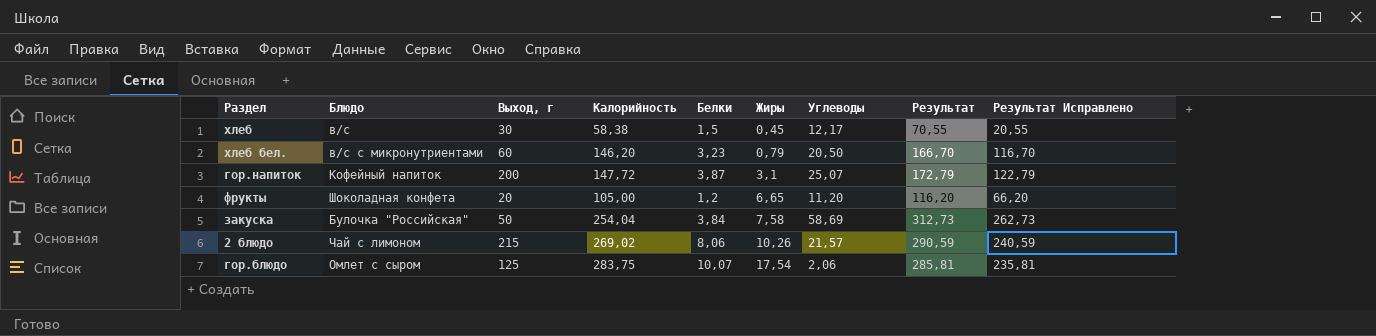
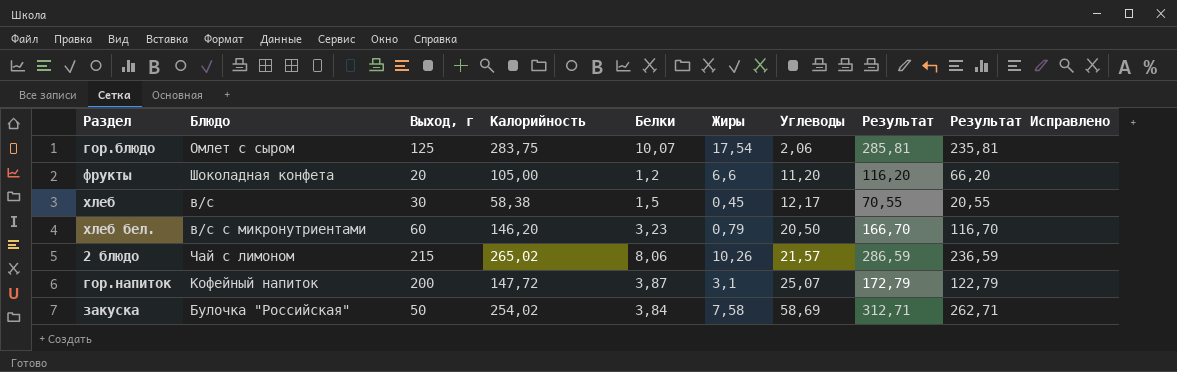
row order: Жиры ascending -> Углеводы ascending
фрукты | Жиры: 6,65 -> 6,6
2 блюдо | Калорийность: 269,02 -> 265,02
2 блюдо | Результат: 290,59 -> 286,59
2 блюдо | Результат Исправлено: 240,59 -> 236,59
закуска | Калорийность: 254,04 -> 254,02
закуска | Результат: 312,73 -> 312,71
закуска | Результат Исправлено: 262,73 -> 262,71

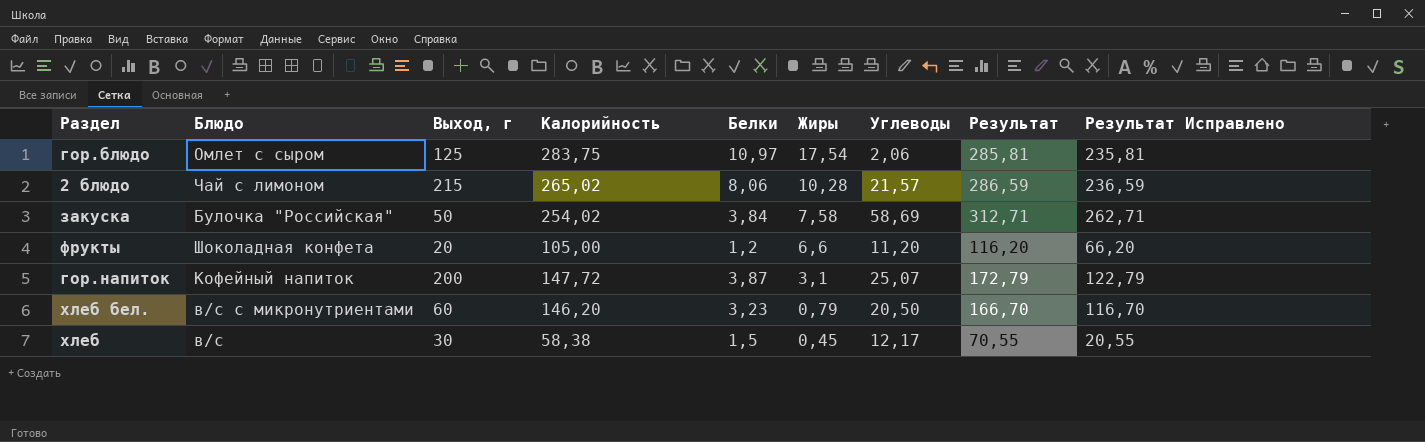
row order: Углеводы ascending -> Жиры descending
гор.блюдо | Белки: 10,07 -> 10,97
2 блюдо | Жиры: 10,26 -> 10,28

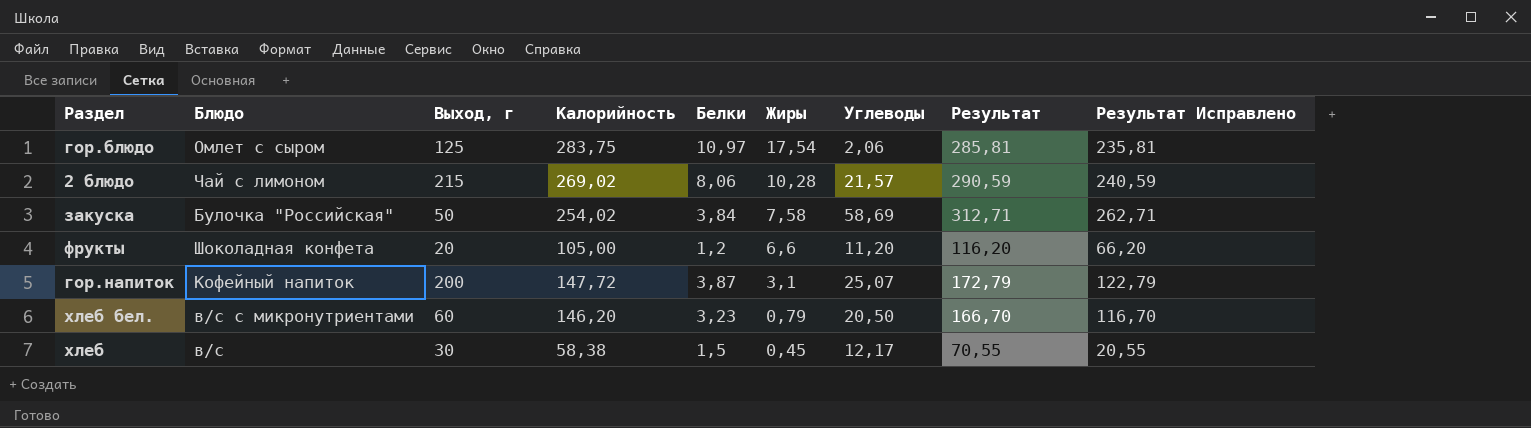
2 блюдо | Калорийность: 265,02 -> 269,02
2 блюдо | Результат: 286,59 -> 290,59
2 блюдо | Результат Исправлено: 236,59 -> 240,59

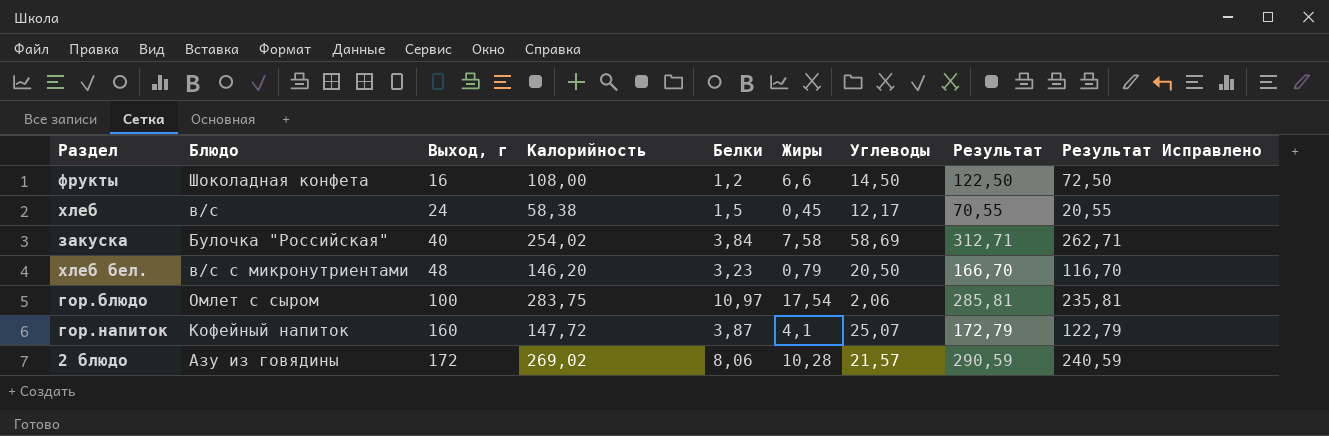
row order: Жиры descending -> Выход, г ascending
фрукты | Выход, г: 20 -> 16
фрукты | Калорийность: 105,00 -> 108,00
фрукты | Углеводы: 11,20 -> 14,50
фрукты | Результат: 116,20 -> 122,50
фрукты | Результат Исправлено: 66,20 -> 72,50
хлеб | Выход, г: 30 -> 24
закуска | Выход, г: 50 -> 40
хлеб бел. | Выход, г: 60 -> 48
гор.блюдо | Выход, г: 125 -> 100
гор.напиток | Выход, г: 200 -> 160
гор.напиток | Жиры: 3,1 -> 4,1
2 блюдо | Блюдо: Чай с лимоном -> Азу из говядины
2 блюдо | Выход, г: 215 -> 172

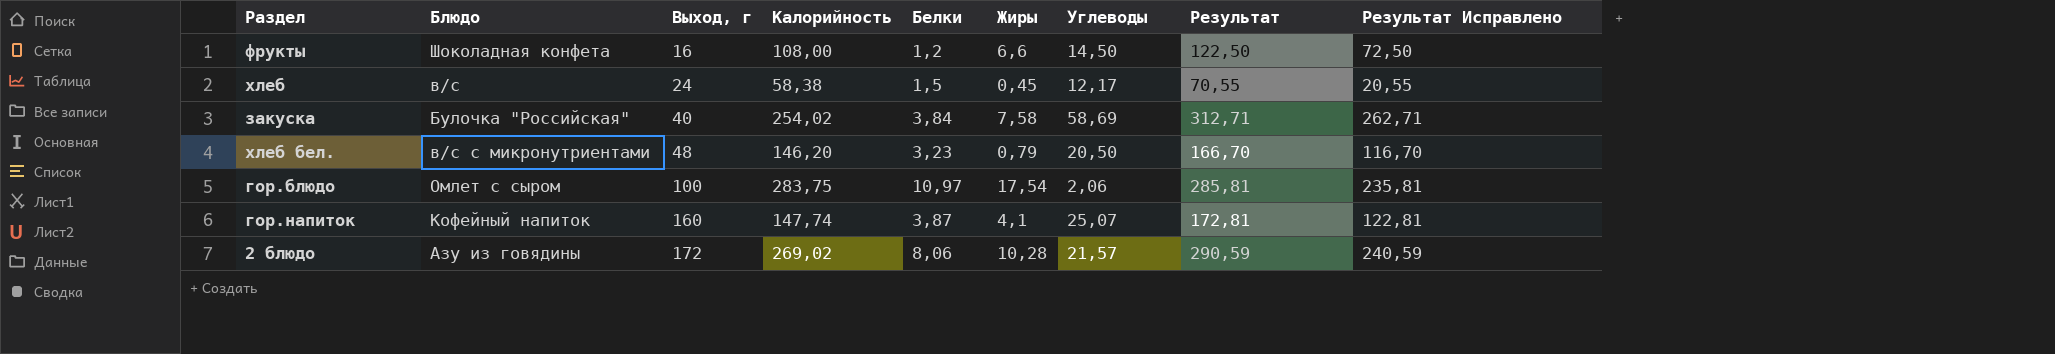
гор.напиток | Калорийность: 147,72 -> 147,74
гор.напиток | Результат: 172,79 -> 172,81
гор.напиток | Результат Исправлено: 122,79 -> 122,81

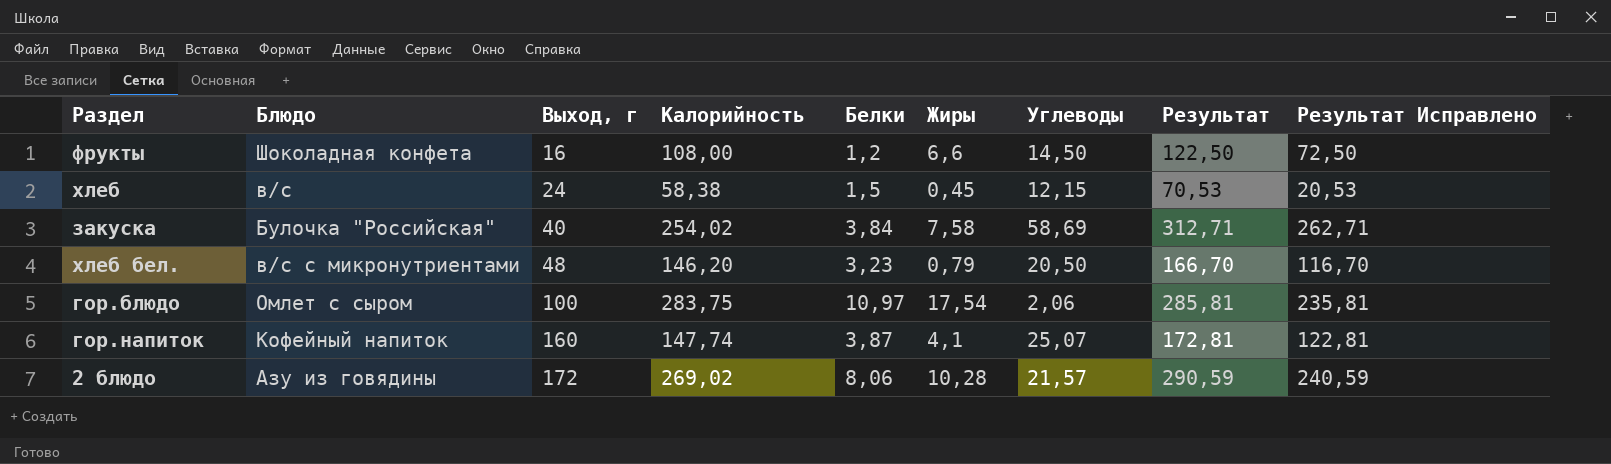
хлеб | Углеводы: 12,17 -> 12,15
хлеб | Результат: 70,55 -> 70,53
хлеб | Результат Исправлено: 20,55 -> 20,53

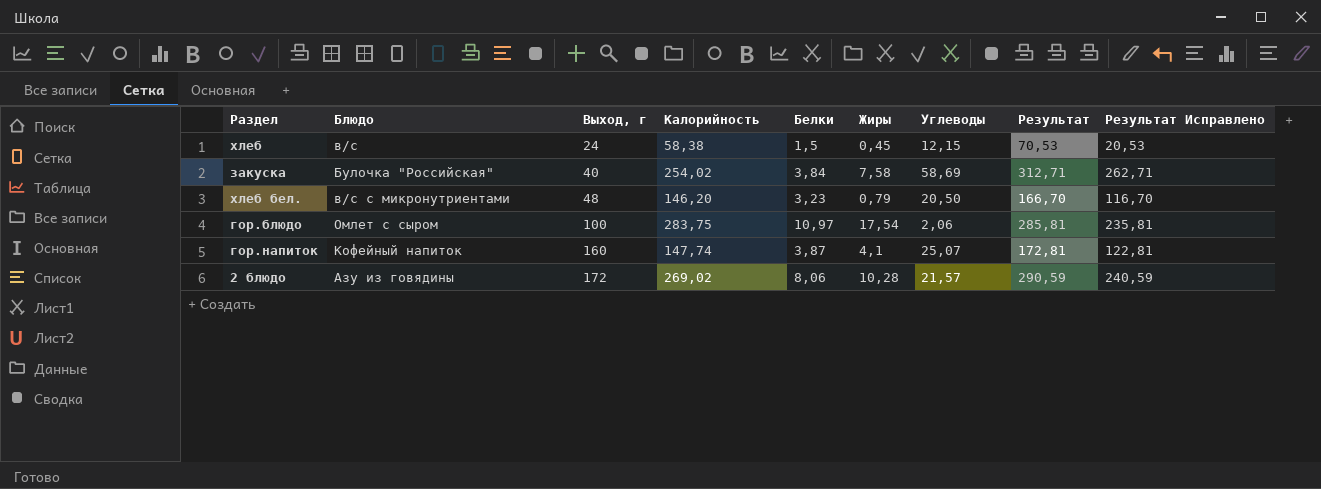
row фрукты: Шоколадная конфета | 16 | 108,00 | 1,2 | 6,6 | 14,50 | 122,50 | 72,50 -> none

